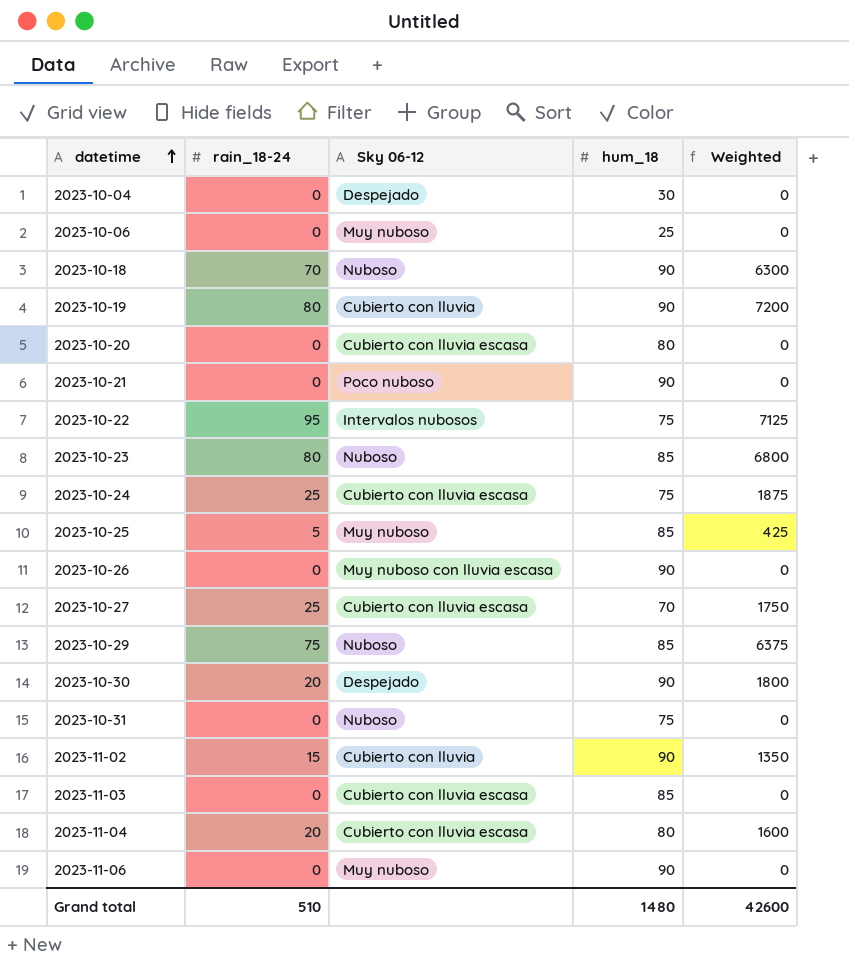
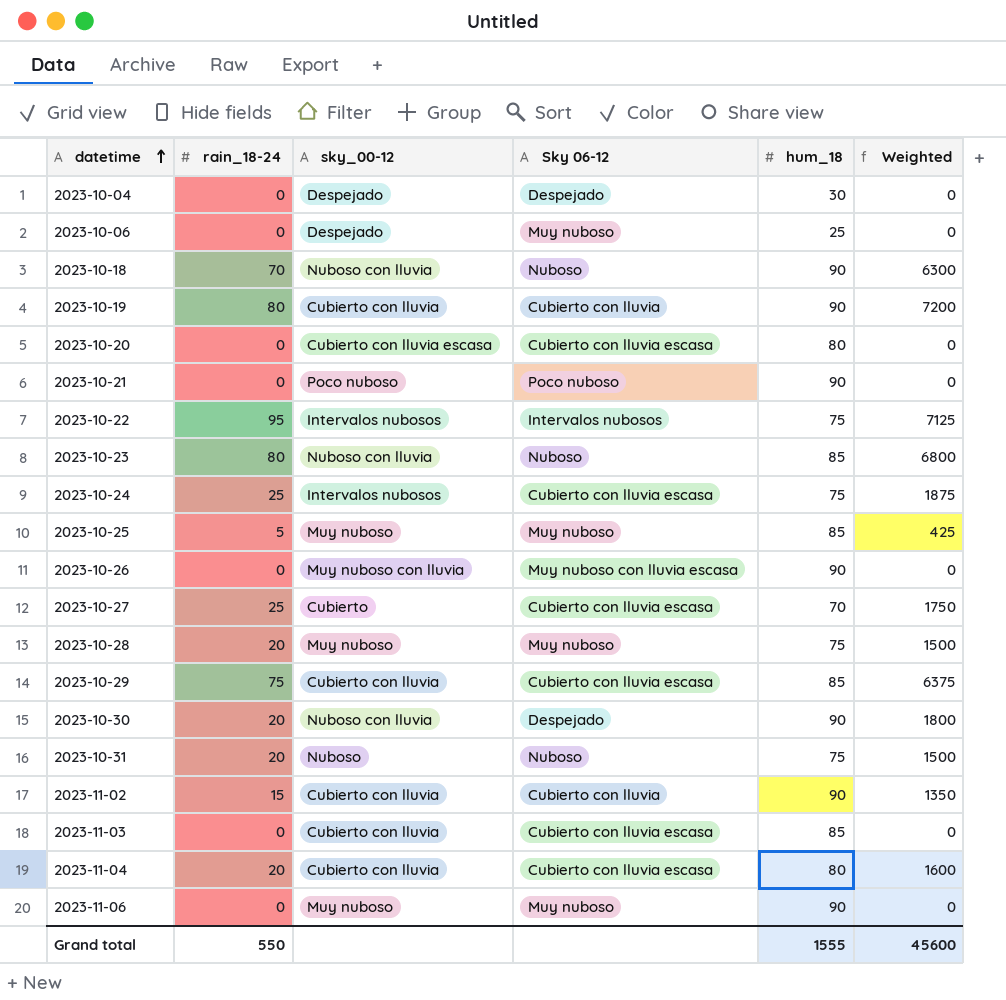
column sky_00-12 | position: none -> 3
row 2023-10-28: none -> 20 | Muy nuboso | Muy nuboso | 75 | 1500
2023-10-29 | Sky 06-12: Nuboso -> Cubierto con lluvia escasa
2023-10-31 | rain_18-24: 0 -> 20
2023-10-31 | Weighted: 0 -> 1500
Grand total | rain_18-24: 510 -> 550
Grand total | hum_18: 1480 -> 1555
Grand total | Weighted: 42600 -> 45600

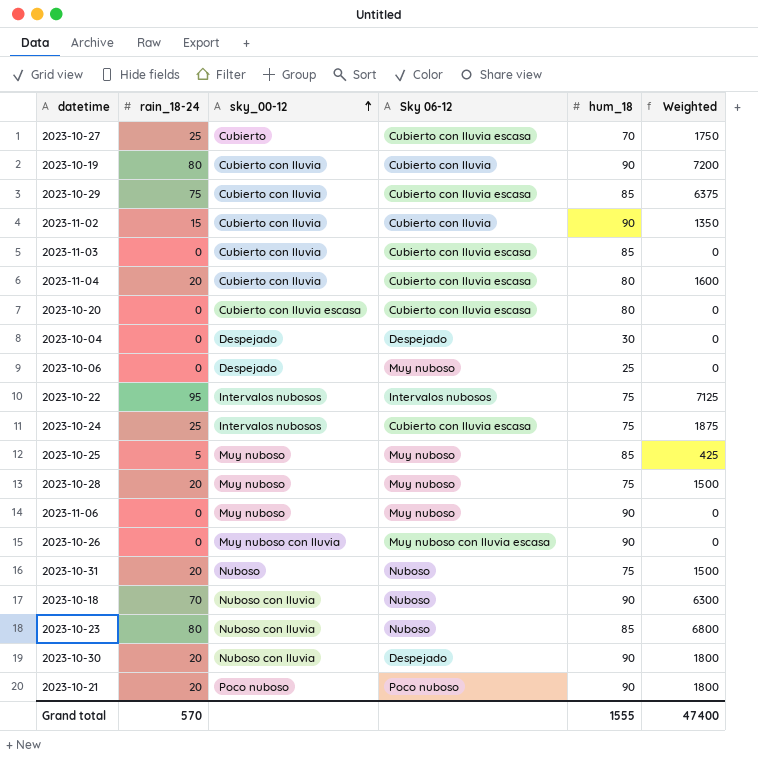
row order: datetime ascending -> sky_00-12 ascending
2023-10-21 | rain_18-24: 0 -> 20
2023-10-21 | Weighted: 0 -> 1800
Grand total | rain_18-24: 550 -> 570
Grand total | Weighted: 45600 -> 47400

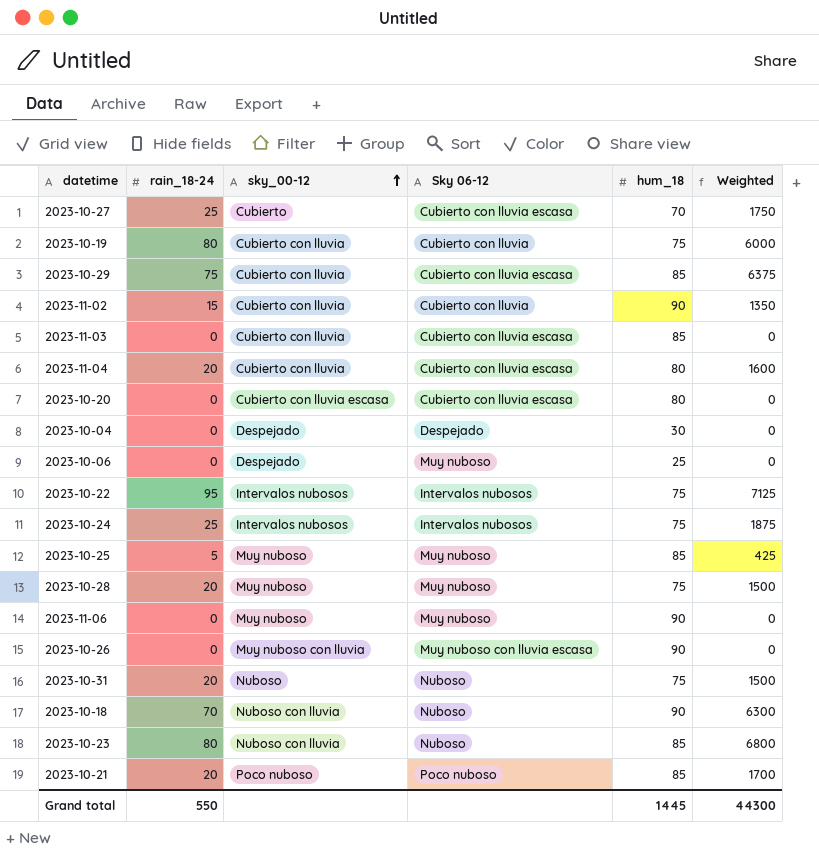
row 2023-10-30: 20 | Nuboso con lluvia | Despejado | 90 | 1800 -> none
2023-10-19 | hum_18: 90 -> 75
2023-10-19 | Weighted: 7200 -> 6000
2023-10-24 | Sky 06-12: Cubierto con lluvia escasa -> Intervalos nubosos
2023-10-21 | hum_18: 90 -> 85
2023-10-21 | Weighted: 1800 -> 1700
Grand total | rain_18-24: 570 -> 550
Grand total | hum_18: 1555 -> 1445
Grand total | Weighted: 47400 -> 44300

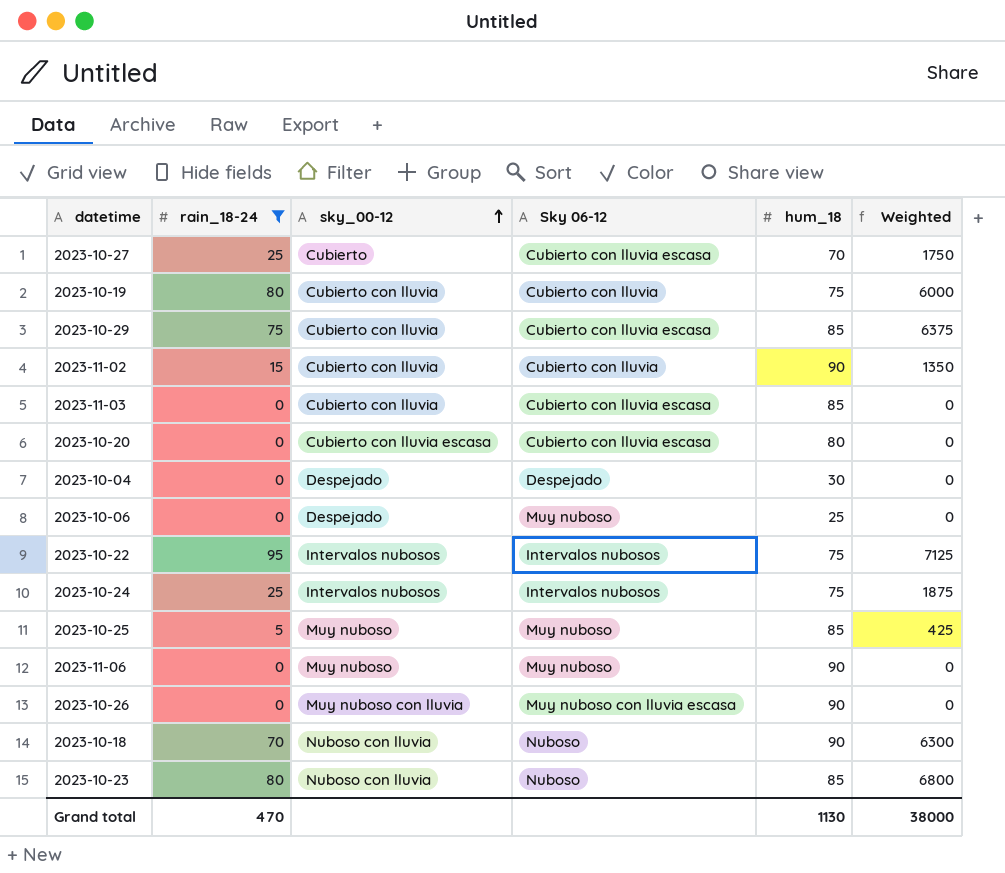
filter: none -> rain_18-24 != 20
Grand total | rain_18-24: 550 -> 470
Grand total | hum_18: 1445 -> 1130
Grand total | Weighted: 44300 -> 38000

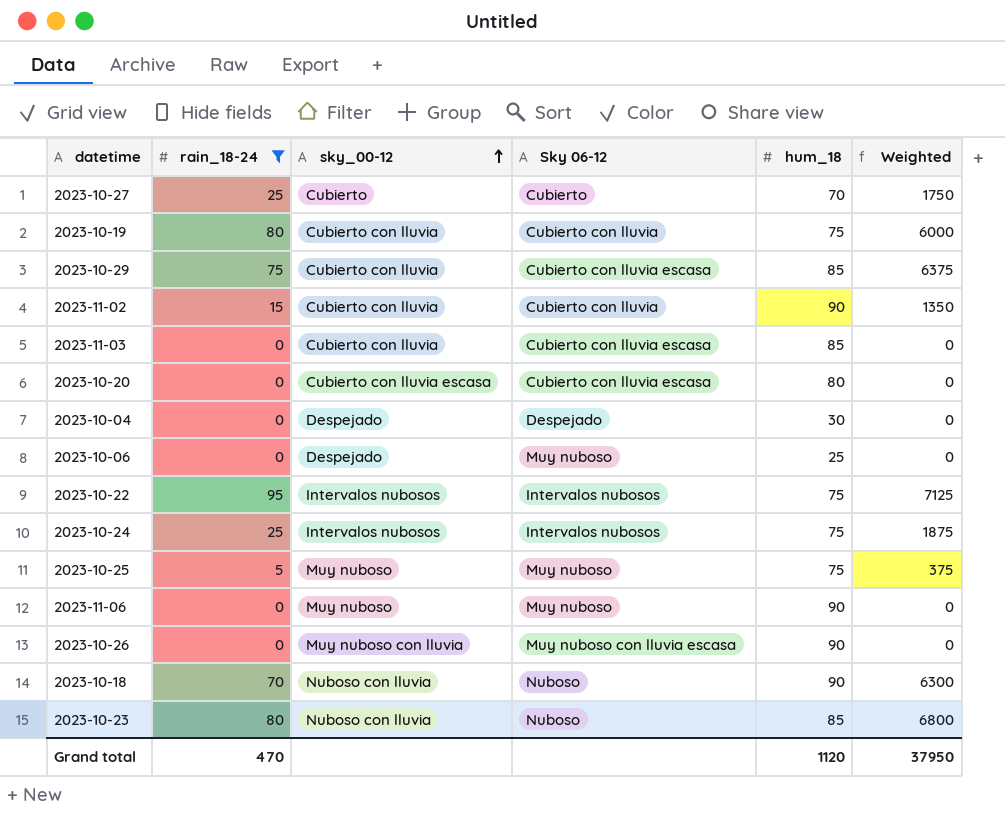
2023-10-27 | Sky 06-12: Cubierto con lluvia escasa -> Cubierto
2023-10-25 | hum_18: 85 -> 75
2023-10-25 | Weighted: 425 -> 375
Grand total | hum_18: 1130 -> 1120
Grand total | Weighted: 38000 -> 37950

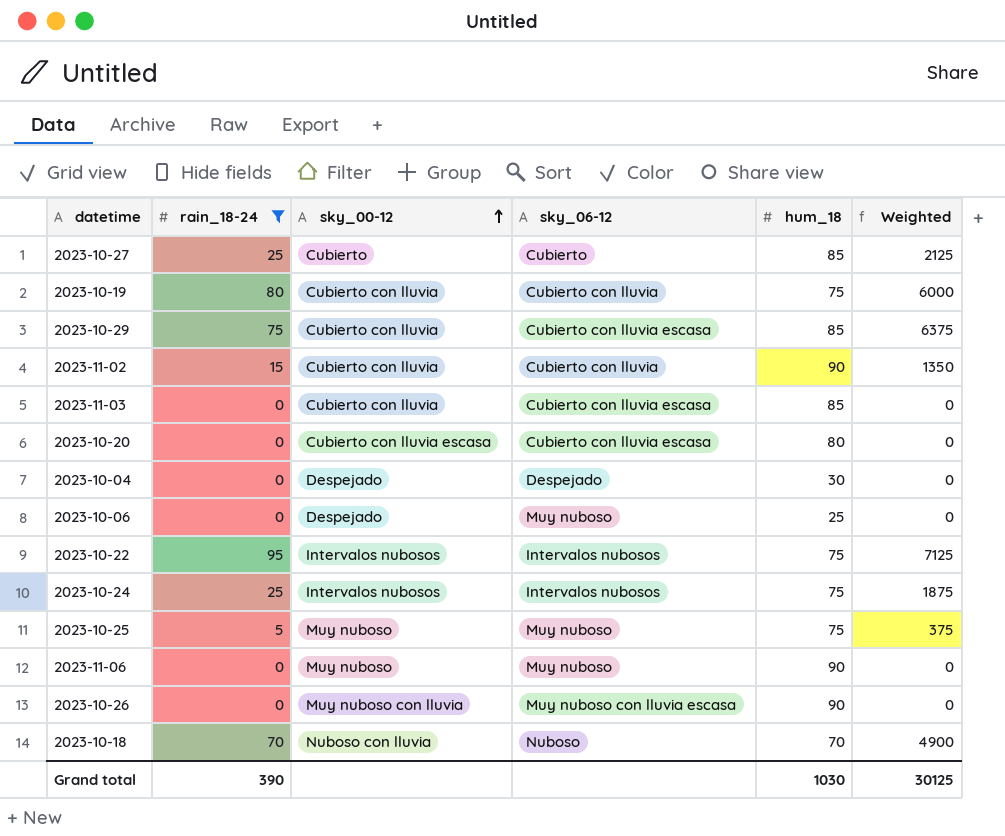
column name: Sky 06-12 -> sky_06-12
row 2023-10-23: 80 | Nuboso con lluvia | Nuboso | 85 | 6800 -> none
2023-10-27 | hum_18: 70 -> 85
2023-10-27 | Weighted: 1750 -> 2125
2023-10-18 | hum_18: 90 -> 70
2023-10-18 | Weighted: 6300 -> 4900
Grand total | rain_18-24: 470 -> 390
Grand total | hum_18: 1120 -> 1030
Grand total | Weighted: 37950 -> 30125

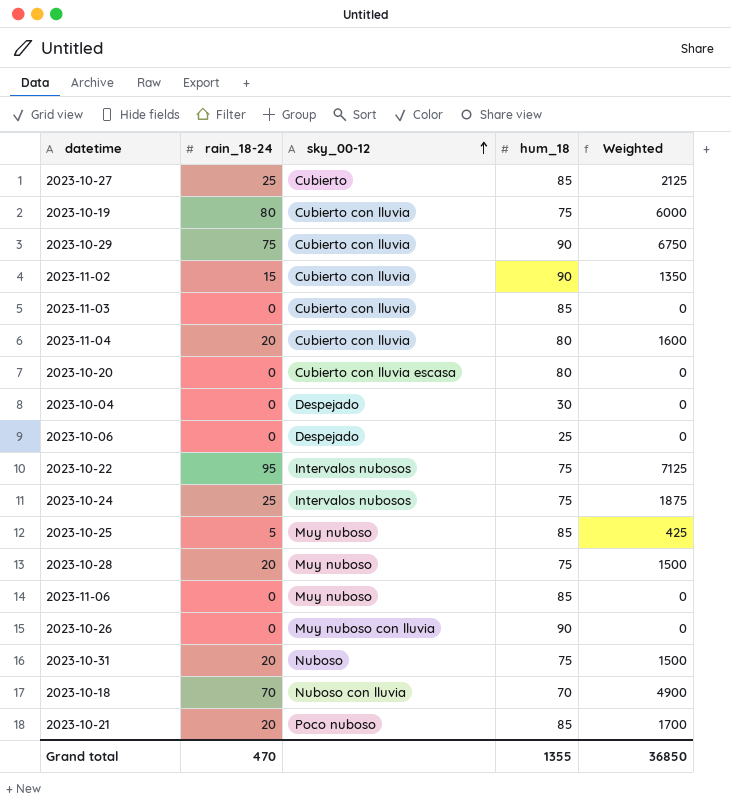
filter: rain_18-24 != 20 -> none
column sky_06-12 | position: 4 -> none
2023-10-29 | hum_18: 85 -> 90
2023-10-29 | Weighted: 6375 -> 6750
2023-10-25 | hum_18: 75 -> 85
2023-10-25 | Weighted: 375 -> 425
2023-11-06 | hum_18: 90 -> 85
Grand total | rain_18-24: 390 -> 470
Grand total | hum_18: 1030 -> 1355
Grand total | Weighted: 30125 -> 36850

